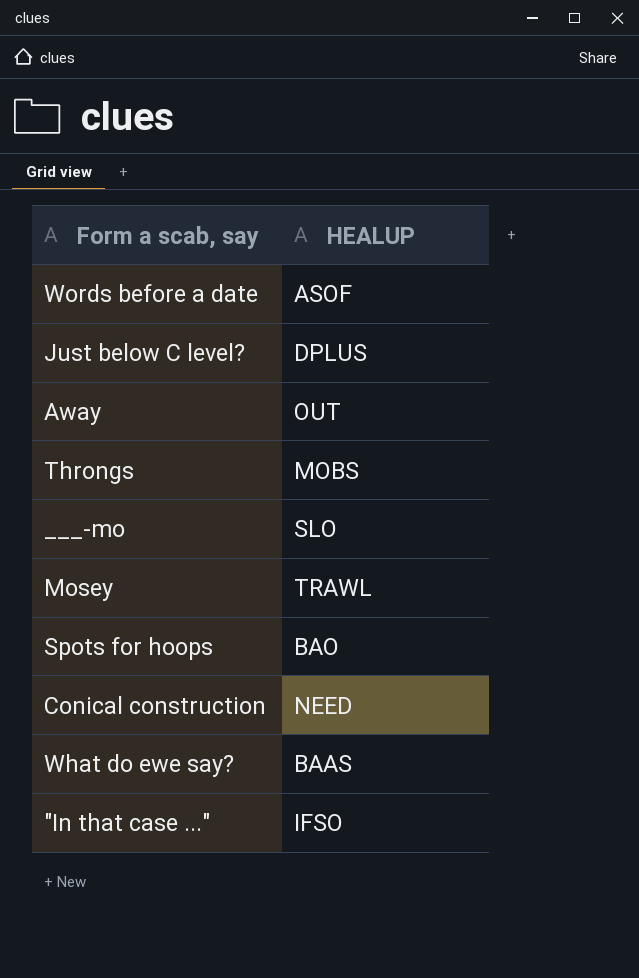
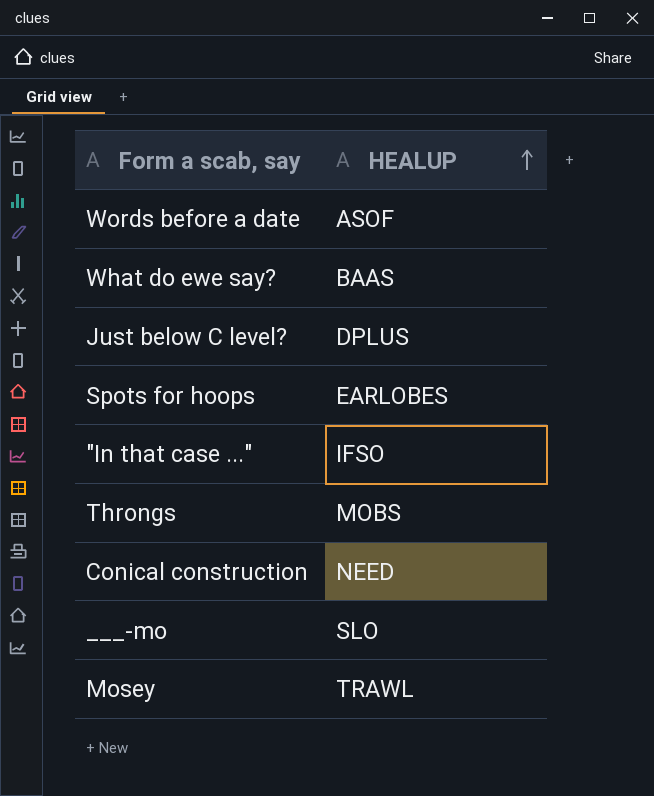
row order: none -> HEALUP ascending
row Away: OUT -> none
Spots for hoops | HEALUP: BAO -> EARLOBES

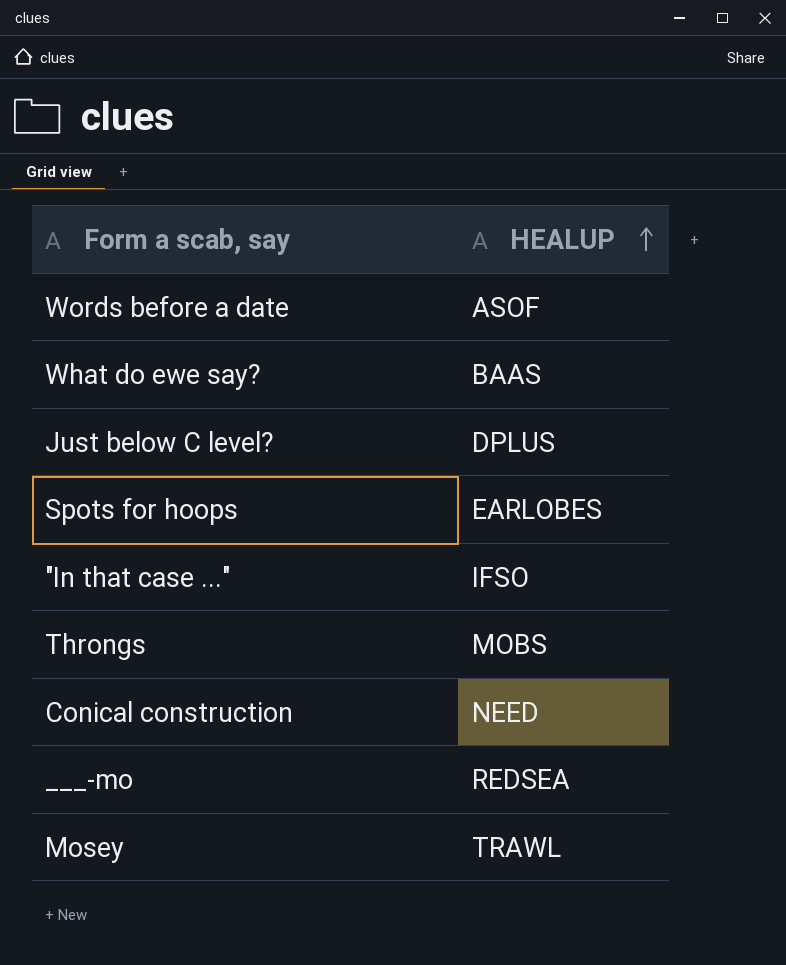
___-mo | HEALUP: SLO -> REDSEA

